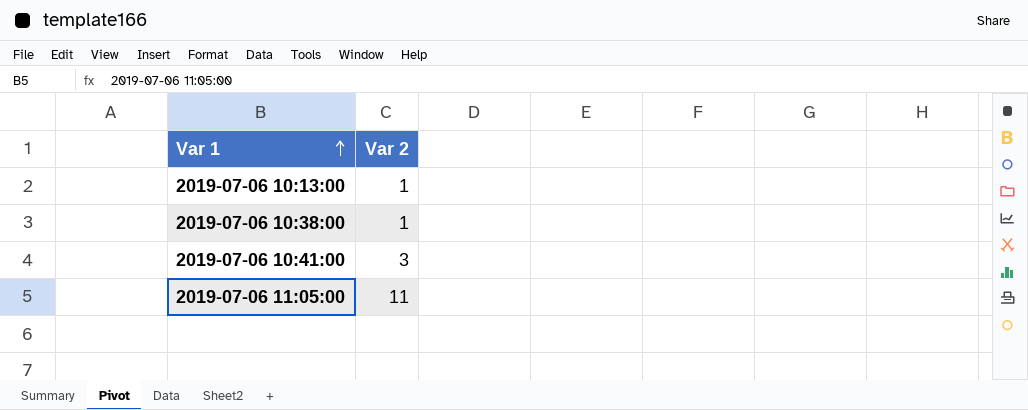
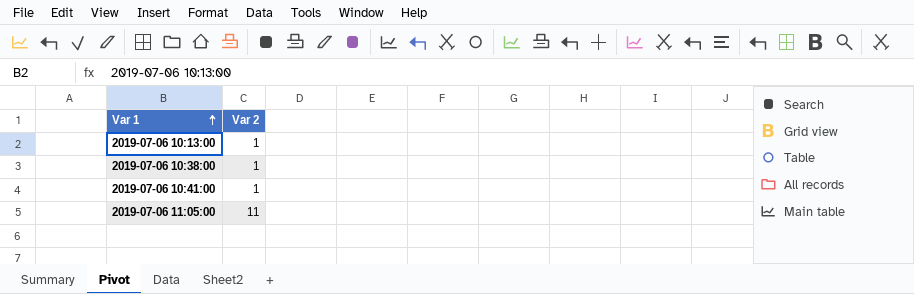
2019-07-06 10:41:00 | Var 2: 3 -> 1

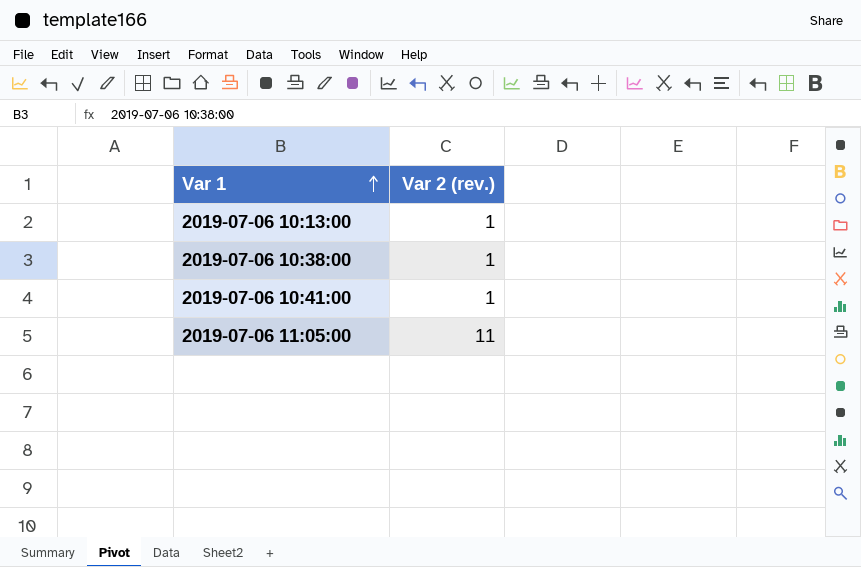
column name: Var 2 -> Var 2 (rev.)

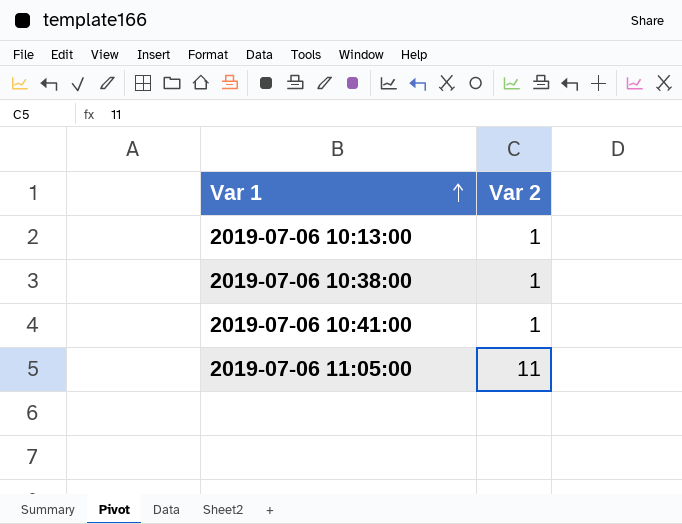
column name: Var 2 (rev.) -> Var 2

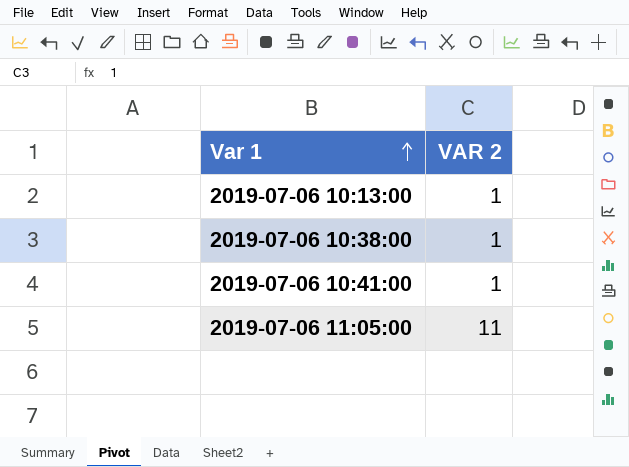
column name: Var 2 -> VAR 2

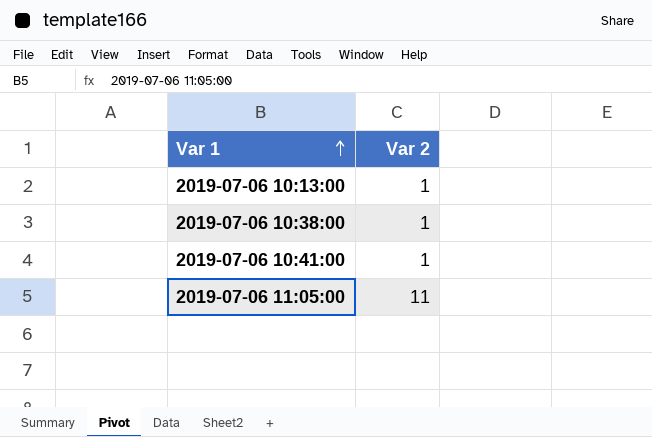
column name: VAR 2 -> Var 2

